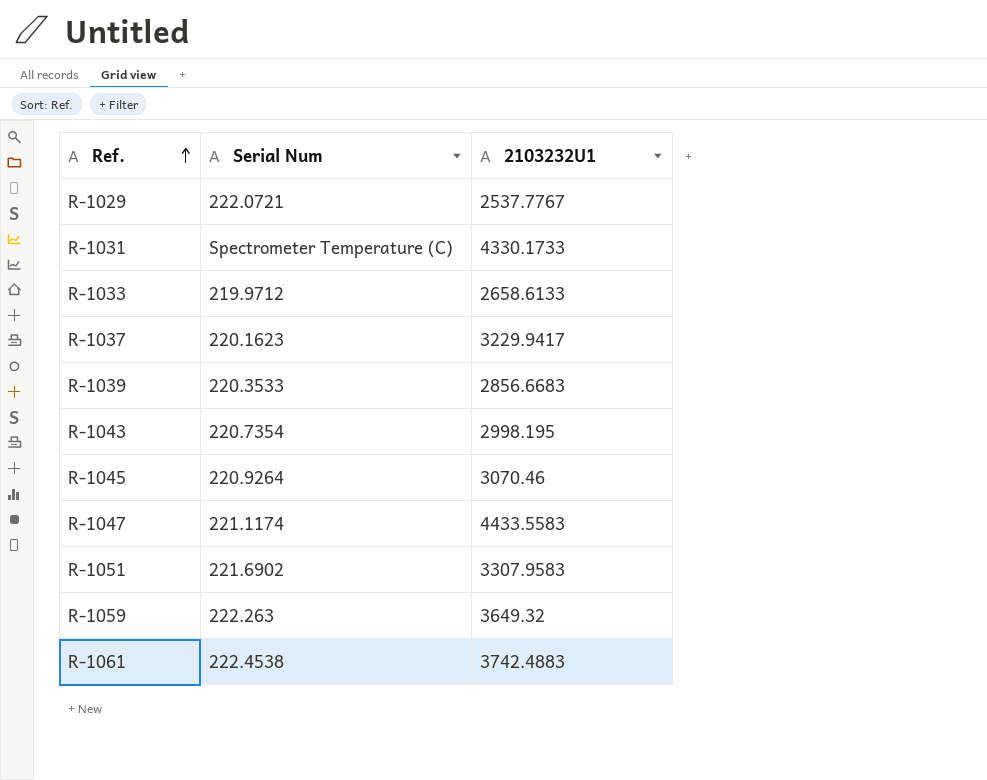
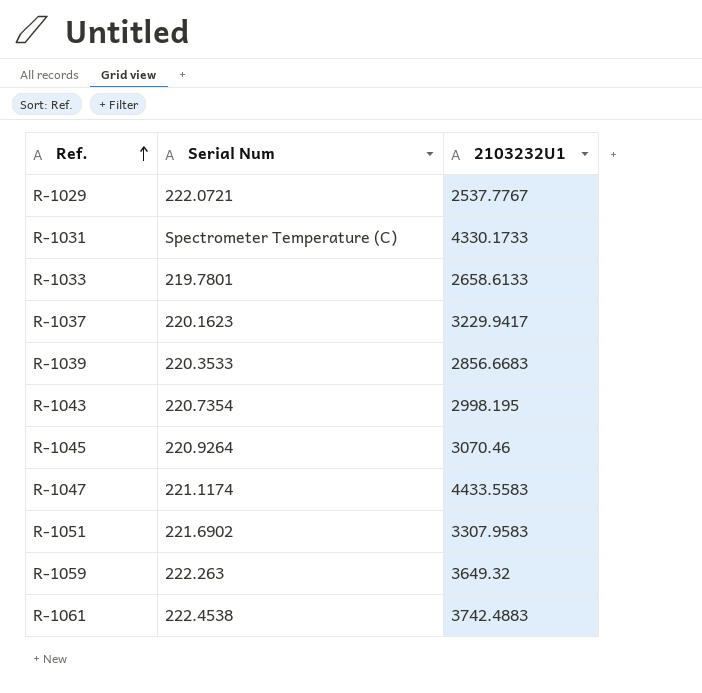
R-1033 | Serial Num: 219.9712 -> 219.7801

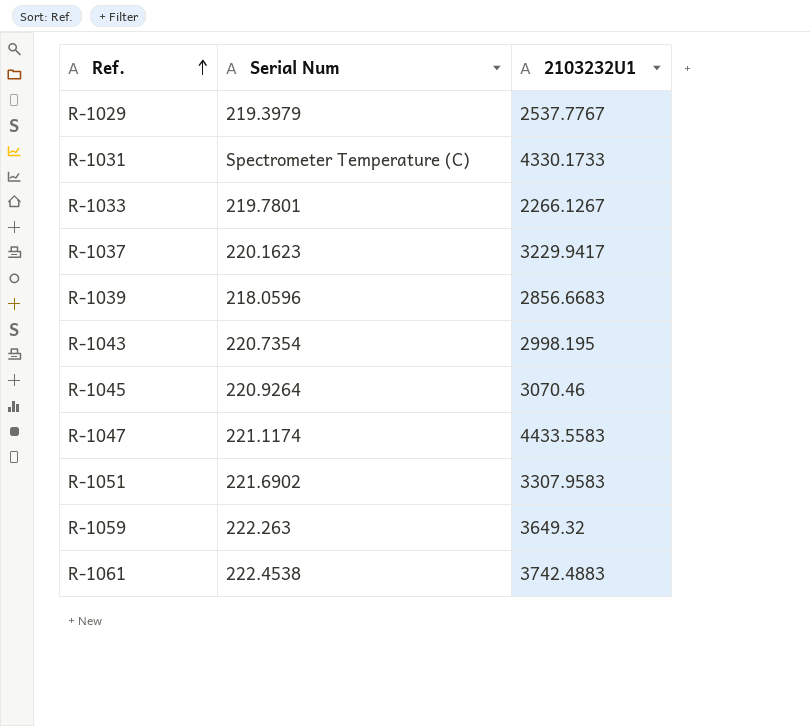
R-1029 | Serial Num: 222.0721 -> 219.3979
R-1033 | 2103232U1: 2658.6133 -> 2266.1267
R-1039 | Serial Num: 220.3533 -> 218.0596

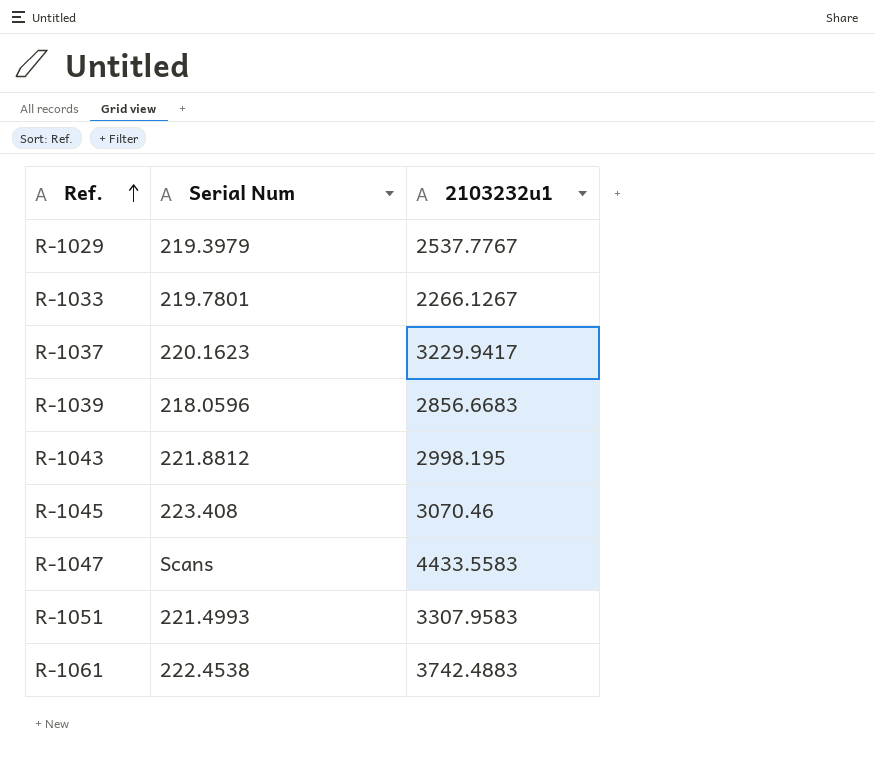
column name: 2103232U1 -> 2103232u1
row R-1031: Spectrometer Temperature (C) | 4330.1733 -> none
row R-1059: 222.263 | 3649.32 -> none
R-1043 | Serial Num: 220.7354 -> 221.8812
R-1045 | Serial Num: 220.9264 -> 223.408
R-1047 | Serial Num: 221.1174 -> Scans
R-1051 | Serial Num: 221.6902 -> 221.4993

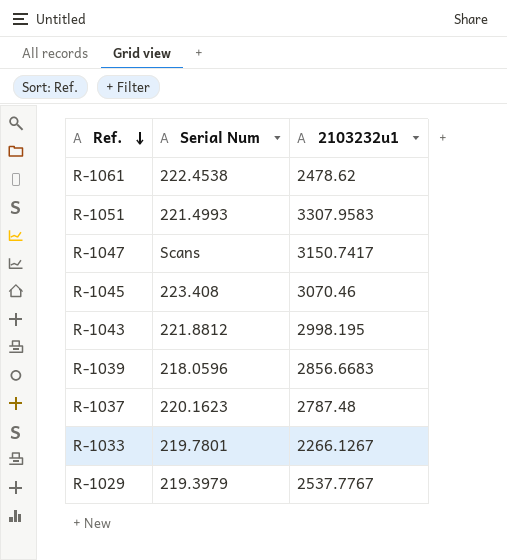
row order: Ref. ascending -> Ref. descending
R-1061 | 2103232u1: 3742.4883 -> 2478.62
R-1047 | 2103232u1: 4433.5583 -> 3150.7417
R-1037 | 2103232u1: 3229.9417 -> 2787.48

